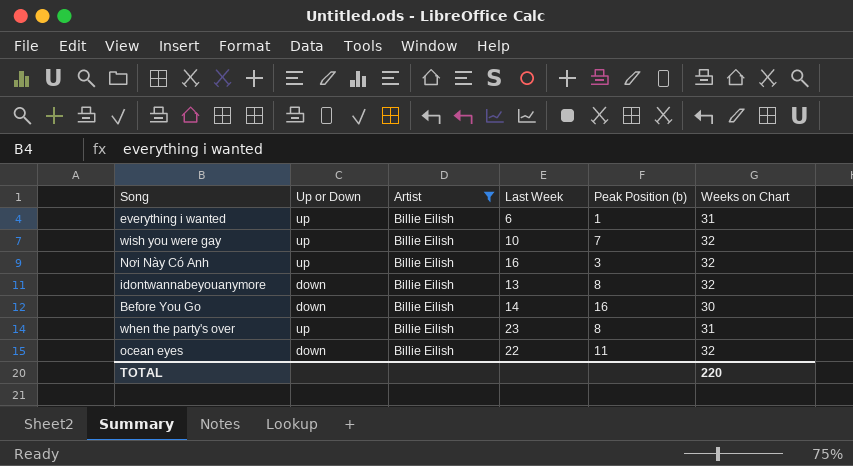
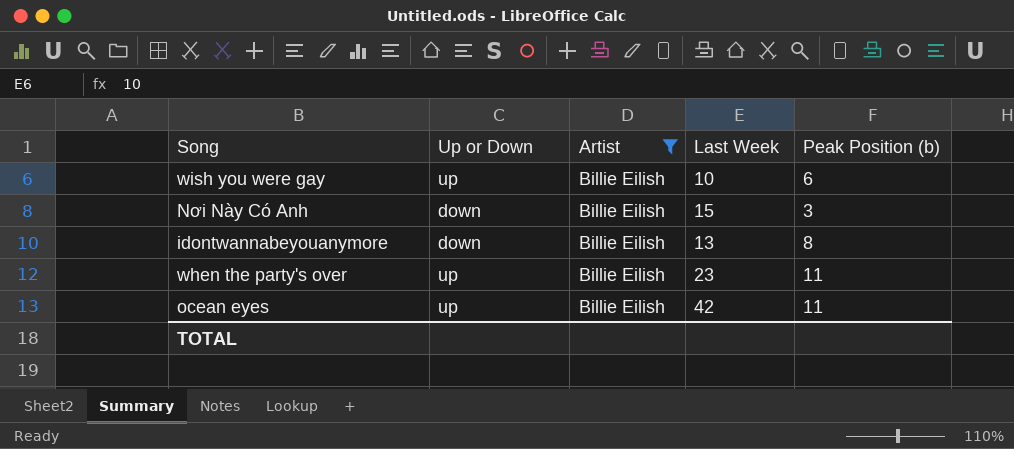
column Weeks on Chart | position: 6 -> none
row everything i wanted: up | Billie Eilish | 6 | 1 | 31 -> none
row Before You Go: down | Billie Eilish | 14 | 16 | 30 -> none
wish you were gay | Peak Position (b): 7 -> 6
Nơi Này Có Anh | Up or Down: up -> down
Nơi Này Có Anh | Last Week: 16 -> 15
when the party's over | Peak Position (b): 8 -> 11
ocean eyes | Up or Down: down -> up
ocean eyes | Last Week: 22 -> 42

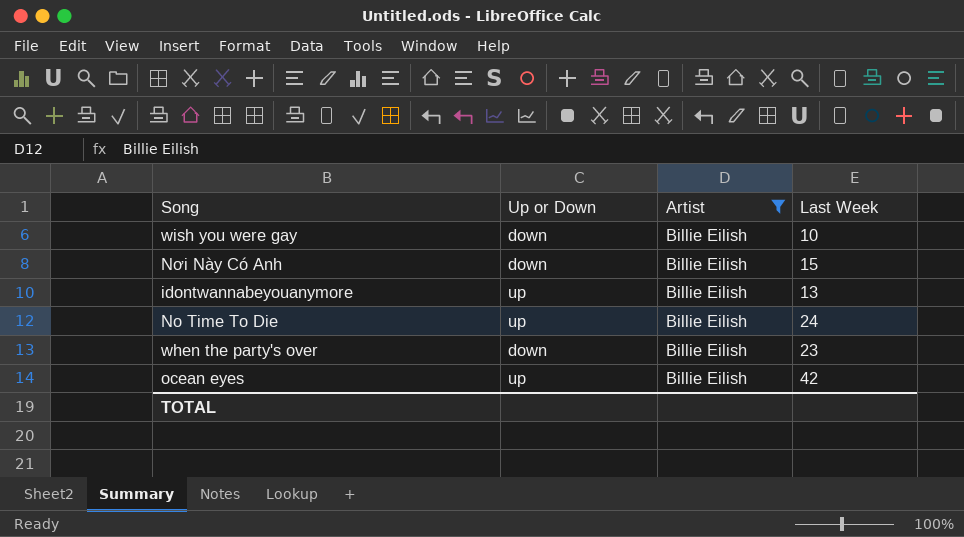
column Peak Position (b) | position: 5 -> none
wish you were gay | Up or Down: up -> down
idontwannabeyouanymore | Up or Down: down -> up
row No Time To Die: none -> up | Billie Eilish | 24
when the party's over | Up or Down: up -> down

